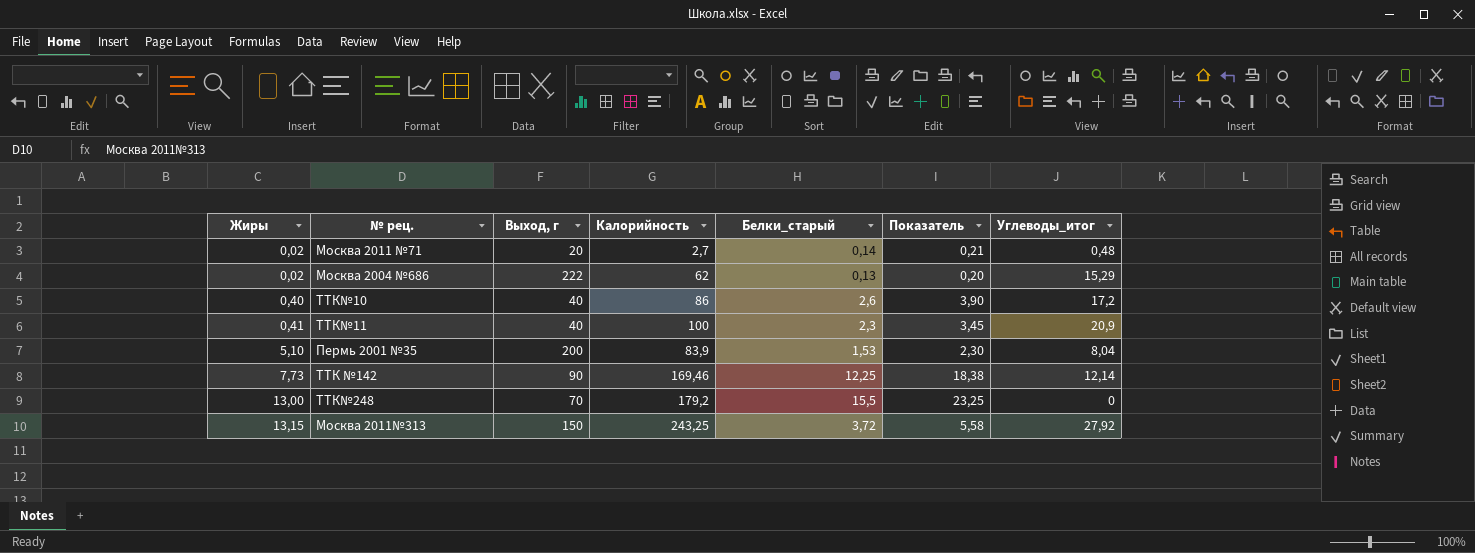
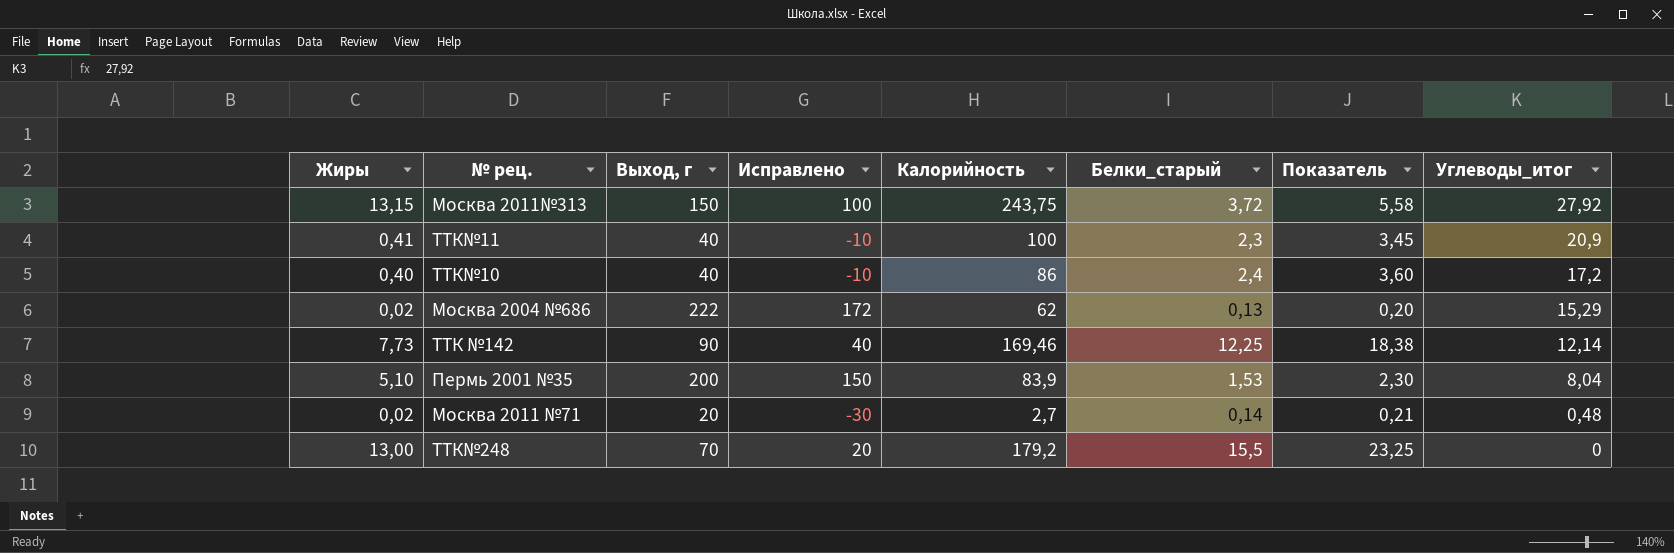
row order: Жиры ascending -> Углеводы_итог descending
column Исправлено | formula: none -> [Выход, г] - 50
Москва 2011№313 | Калорийность: 243,25 -> 243,75
ТТК№10 | Белки_старый: 2,6 -> 2,4
ТТК№10 | Показатель: 3,90 -> 3,60

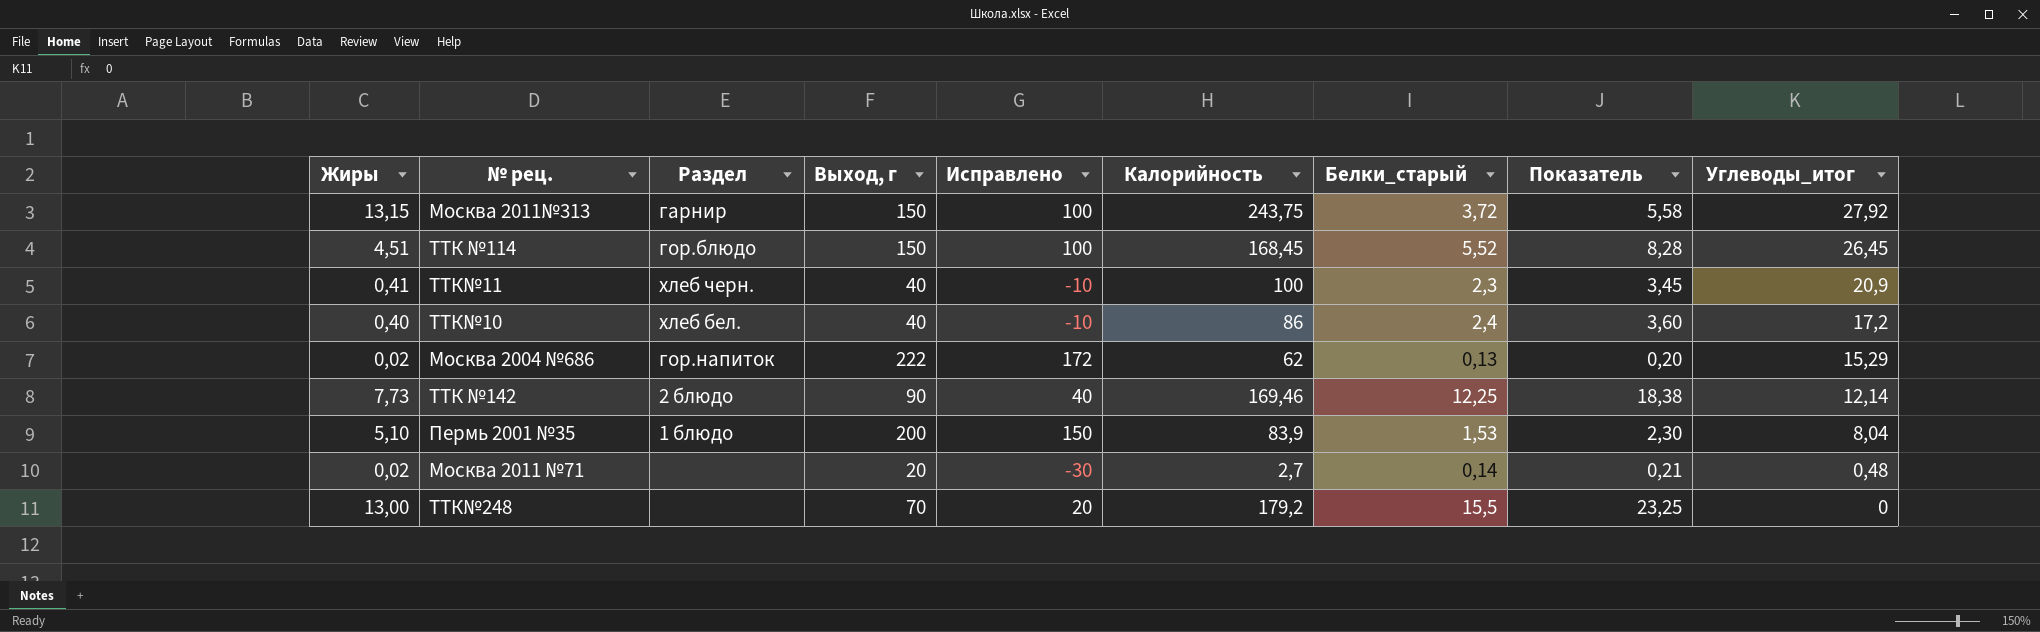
column Раздел | position: none -> 3
row ТТК №114: none -> 4,51 | гор.блюдо | 150 | 100 | 168,45 | 5,52 | 8,28 | 26,45

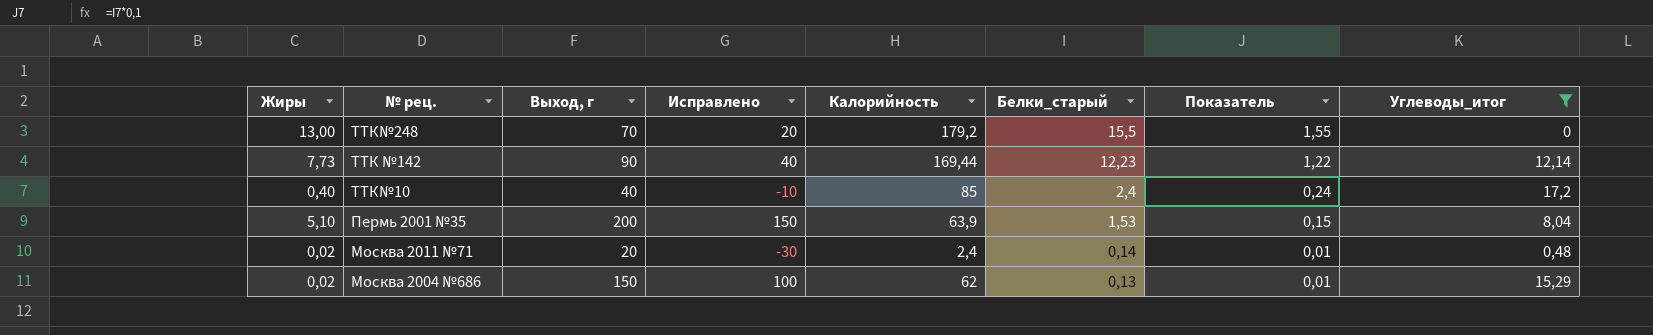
filter: none -> Углеводы_итог <= 17,2
row order: Углеводы_итог descending -> Белки_старый descending
column Раздел | position: 3 -> none
column Показатель | formula: [Белки_старый] * 1,5 -> [Белки_старый] * 0,1
ТТК №142 | Калорийность: 169,46 -> 169,44
ТТК №142 | Белки_старый: 12,25 -> 12,23
ТТК№10 | Калорийность: 86 -> 85
Пермь 2001 №35 | Калорийность: 83,9 -> 63,9
Москва 2011 №71 | Калорийность: 2,7 -> 2,4
Москва 2004 №686 | Выход, г: 222 -> 150
Москва 2004 №686 | Исправлено: 172 -> 100

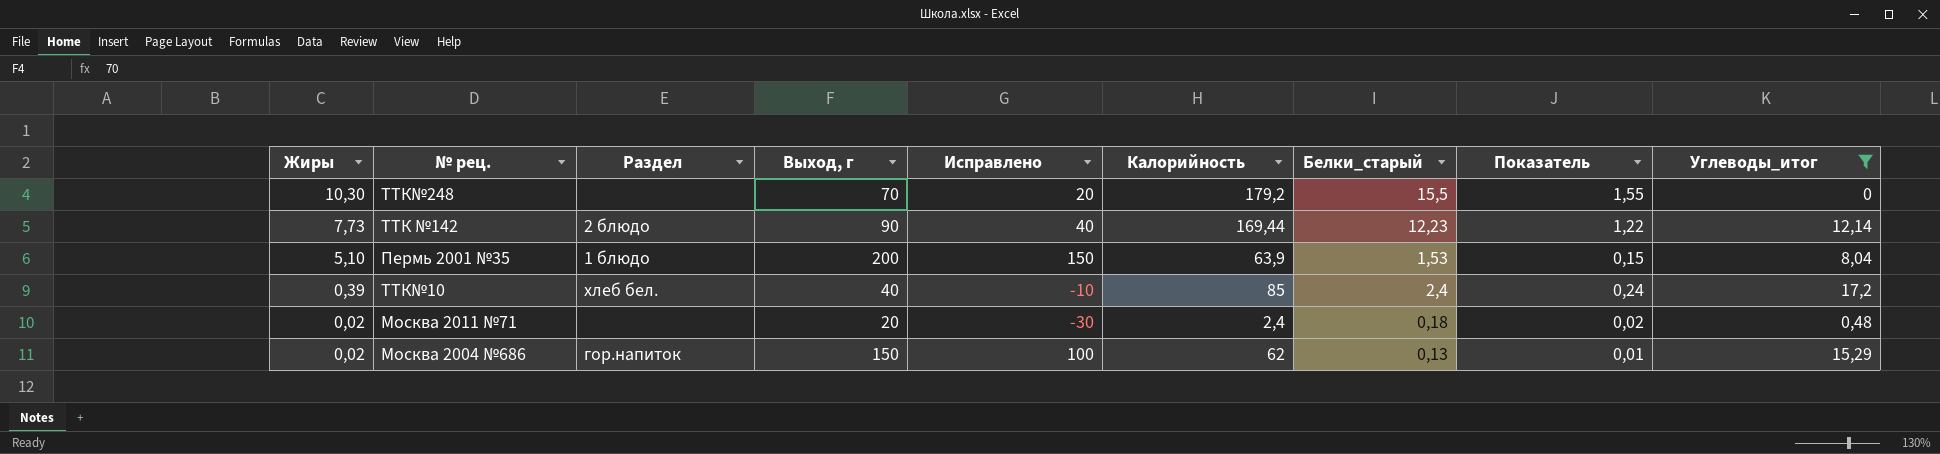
row order: Белки_старый descending -> Жиры descending
column Раздел | position: none -> 3
ТТК№248 | Жиры: 13,00 -> 10,30
ТТК№10 | Жиры: 0,40 -> 0,39
Москва 2011 №71 | Белки_старый: 0,14 -> 0,18
Москва 2011 №71 | Показатель: 0,01 -> 0,02

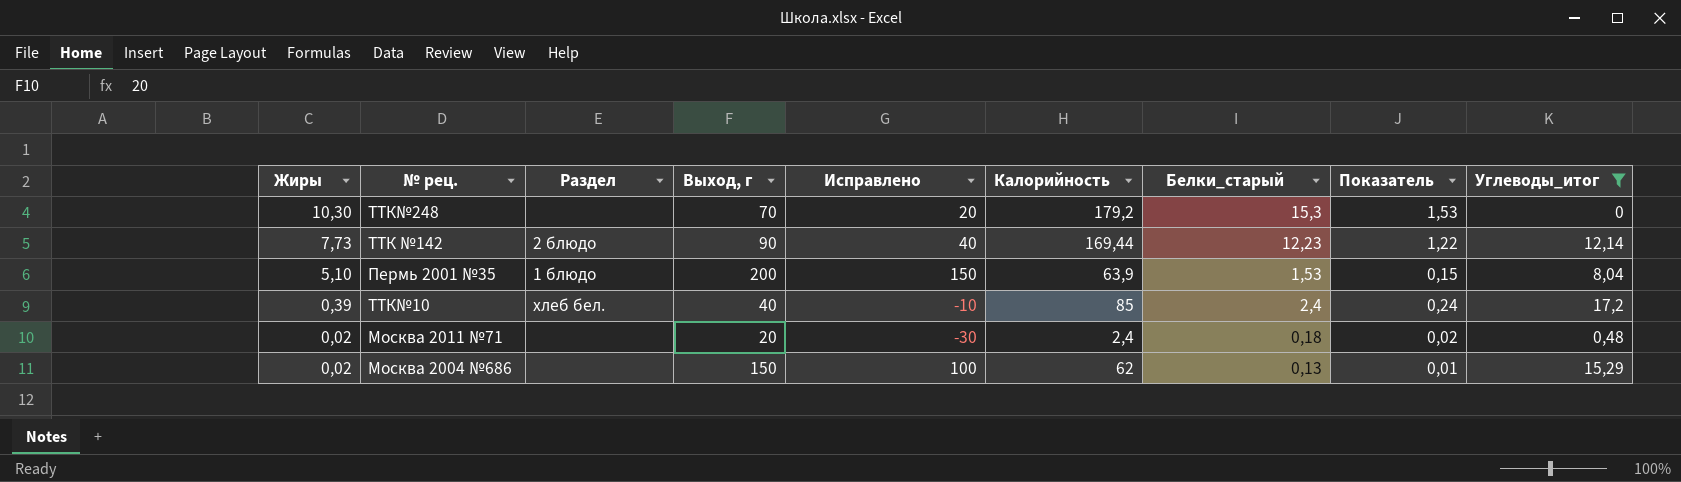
ТТК№248 | Белки_старый: 15,5 -> 15,3
ТТК№248 | Показатель: 1,55 -> 1,53
Москва 2004 №686 | Раздел: гор.напиток -> none

